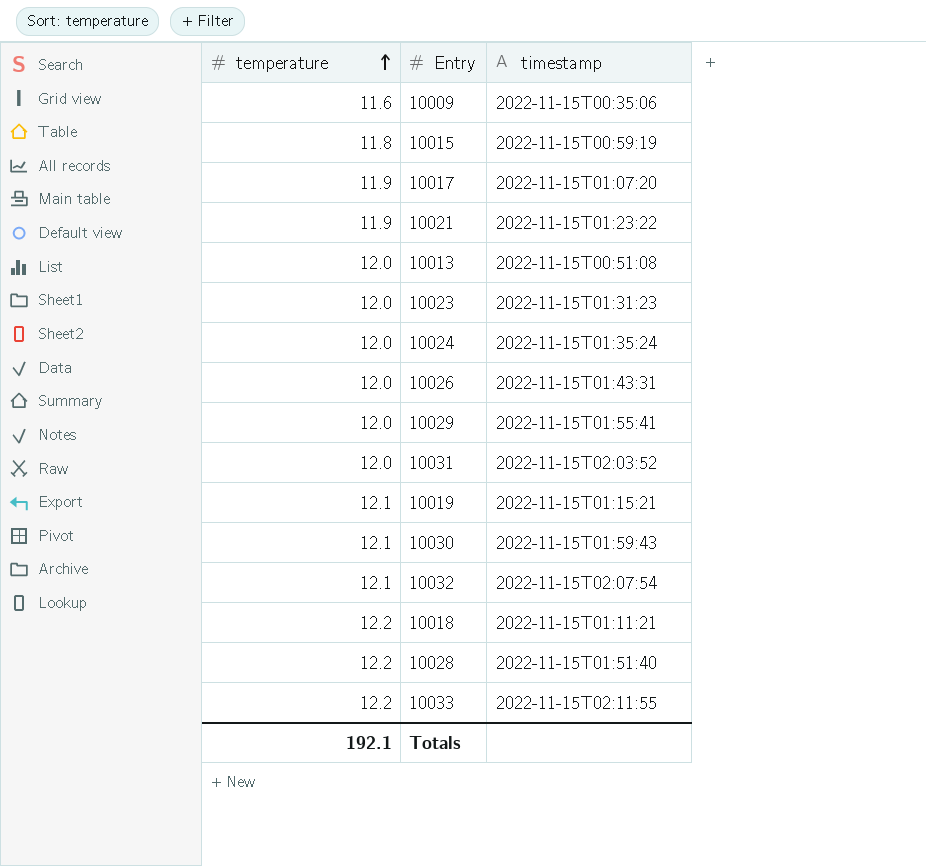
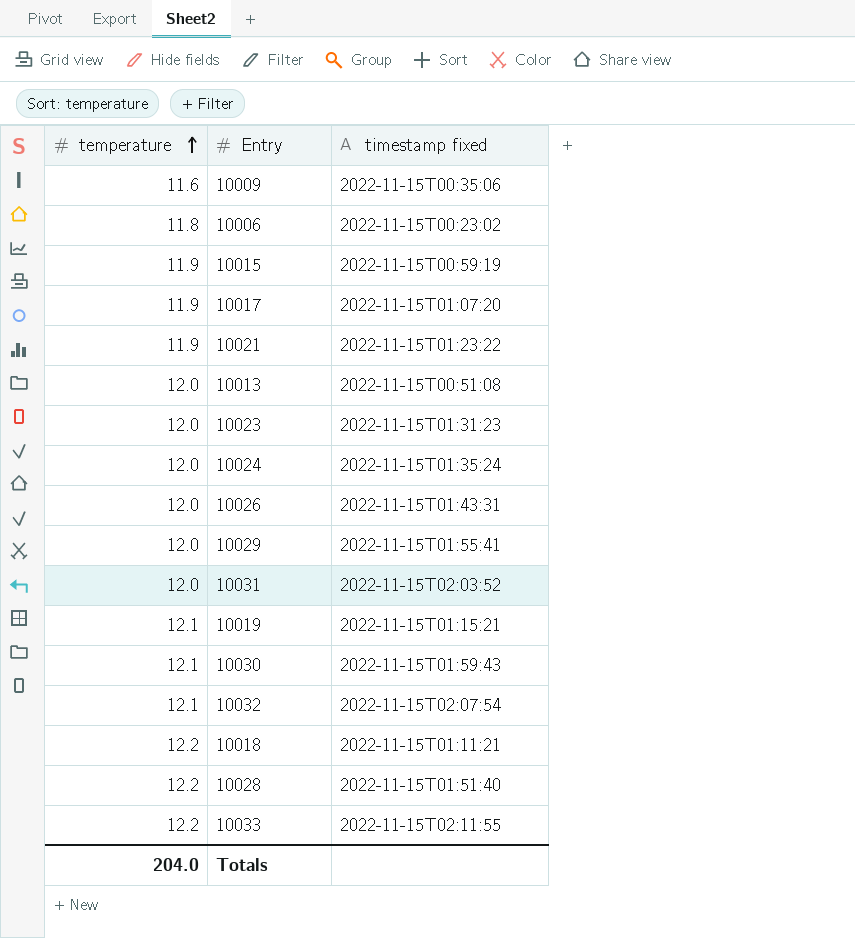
column name: timestamp -> timestamp fixed
row 10006: none -> 11.8 | 2022-11-15T00:23:02
10015 | temperature: 11.8 -> 11.9
Totals | temperature: 192.1 -> 204.0

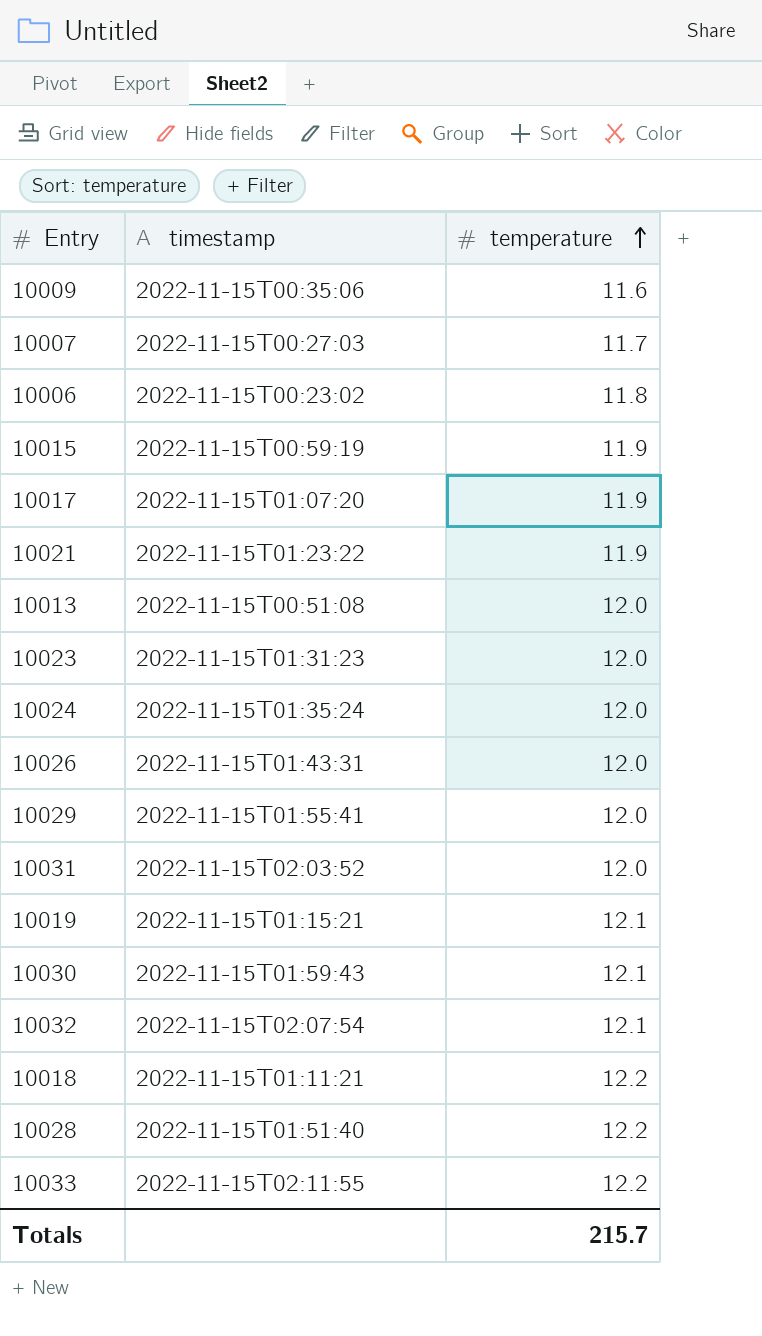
column name: timestamp fixed -> timestamp
column temperature | position: 1 -> 3
row 10007: none -> 2022-11-15T00:27:03 | 11.7
Totals | temperature: 204.0 -> 215.7

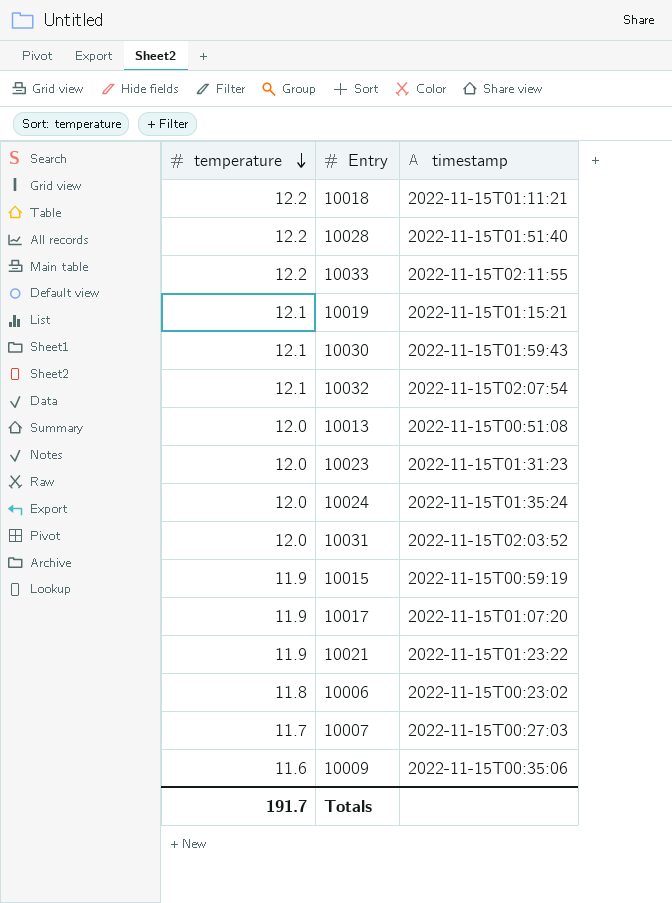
row order: temperature ascending -> temperature descending
column temperature | position: 3 -> 1
row 10026: 2022-11-15T01:43:31 | 12.0 -> none
row 10029: 2022-11-15T01:55:41 | 12.0 -> none
Totals | temperature: 215.7 -> 191.7

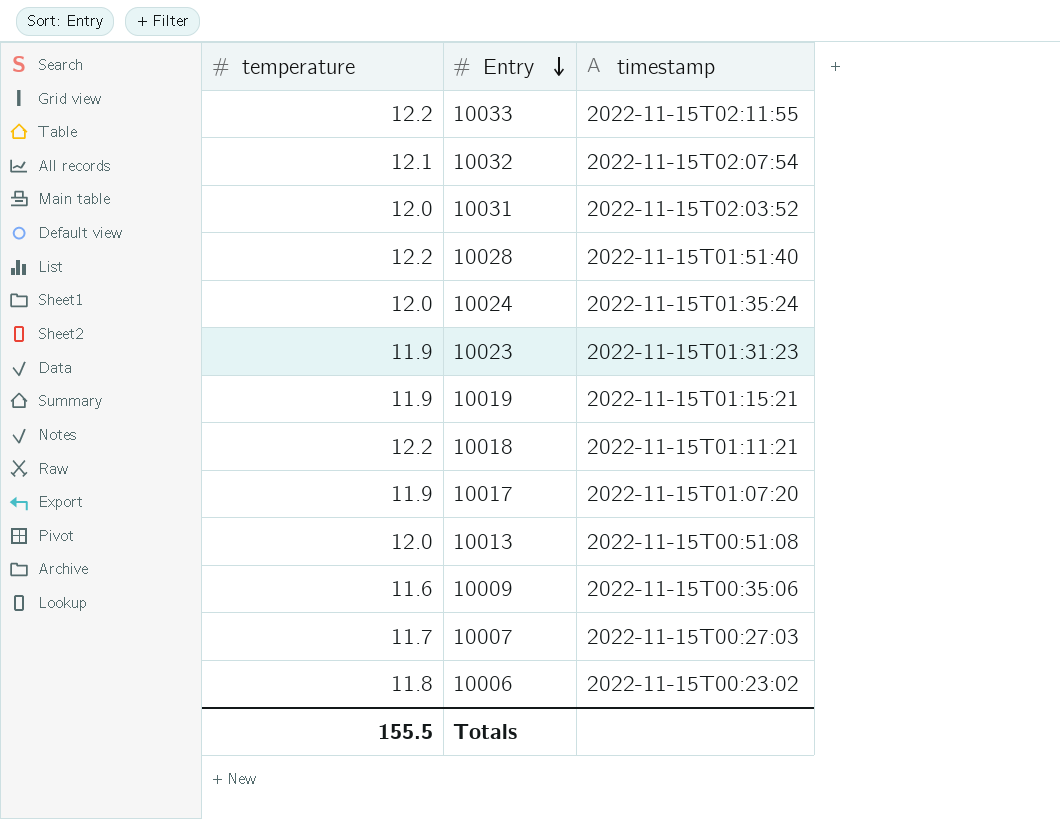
row order: temperature descending -> Entry descending
row 10030: 12.1 | 2022-11-15T01:59:43 -> none
row 10015: 11.9 | 2022-11-15T00:59:19 -> none
row 10021: 11.9 | 2022-11-15T01:23:22 -> none
10023 | temperature: 12.0 -> 11.9
10019 | temperature: 12.1 -> 11.9
Totals | temperature: 191.7 -> 155.5

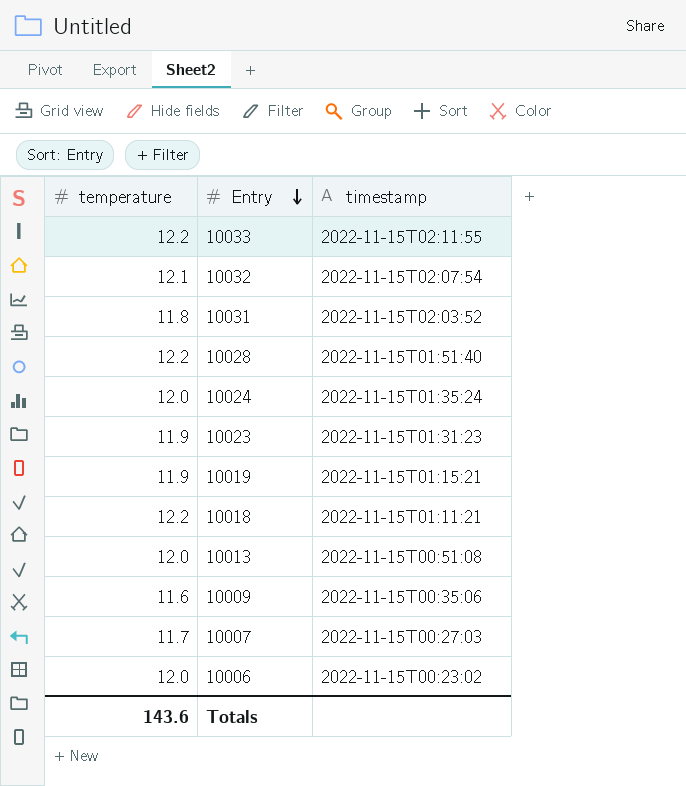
row 10017: 11.9 | 2022-11-15T01:07:20 -> none
10031 | temperature: 12.0 -> 11.8
10006 | temperature: 11.8 -> 12.0
Totals | temperature: 155.5 -> 143.6

